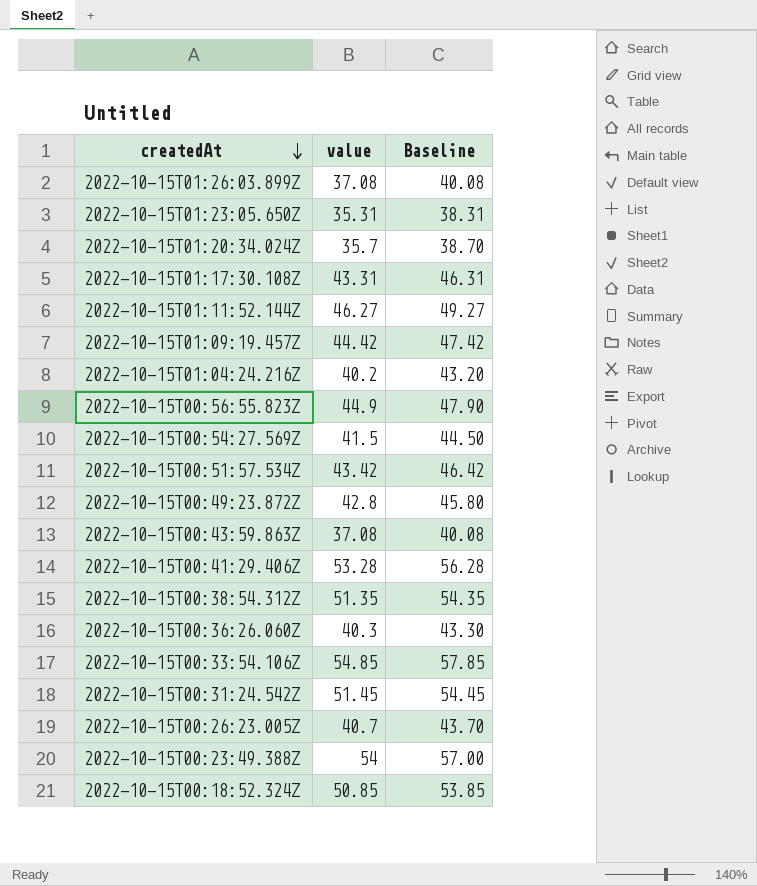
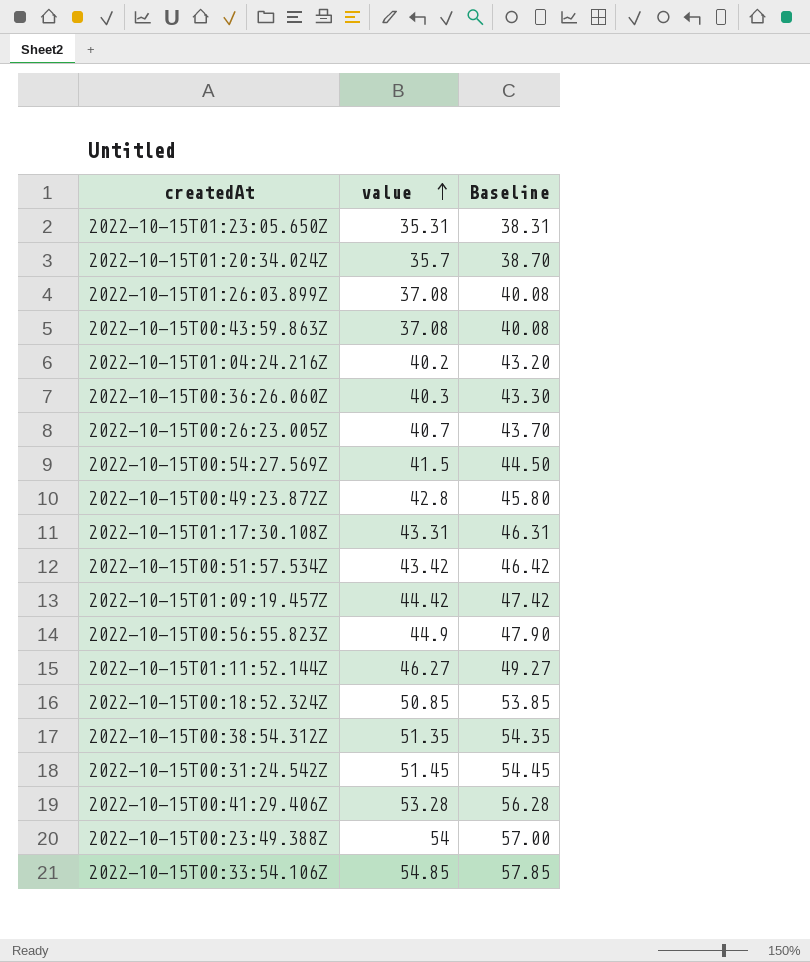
row order: createdAt descending -> value ascending

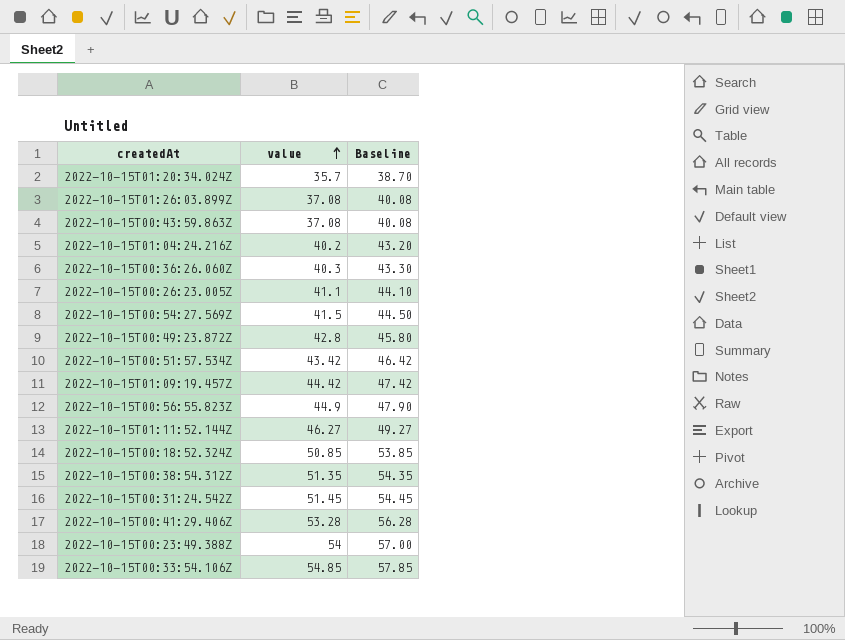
row 2022-10-15T01:23:05.650Z: 35.31 | 38.31 -> none
row 2022-10-15T01:17:30.108Z: 43.31 | 46.31 -> none
2022-10-15T00:26:23.005Z | value: 40.7 -> 41.1
2022-10-15T00:26:23.005Z | Baseline: 43.70 -> 44.10

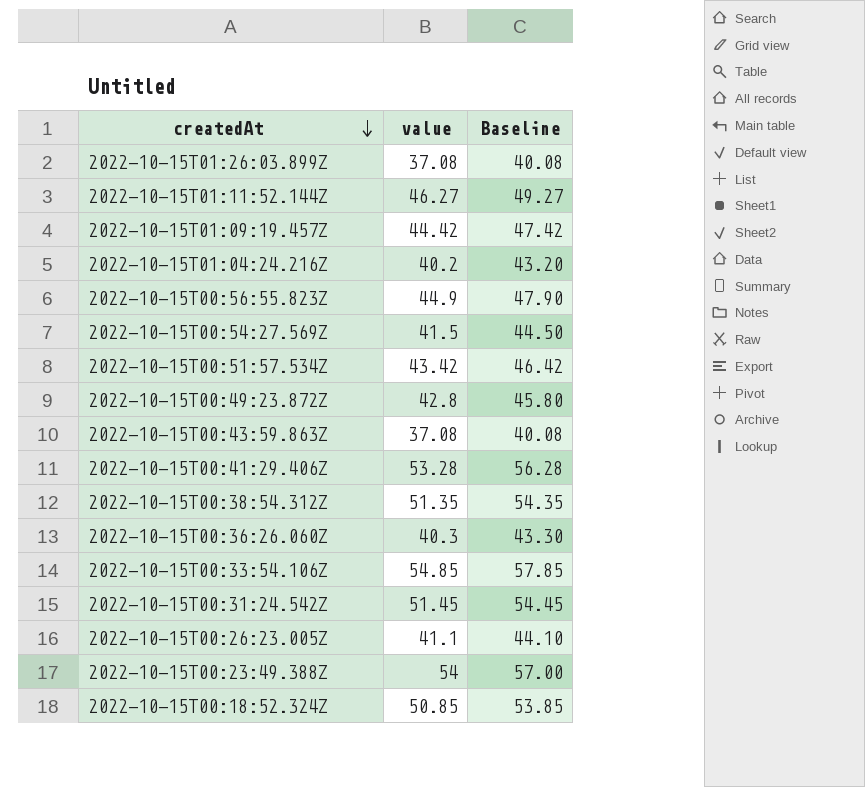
row order: value ascending -> createdAt descending
row 2022-10-15T01:20:34.024Z: 35.7 | 38.70 -> none

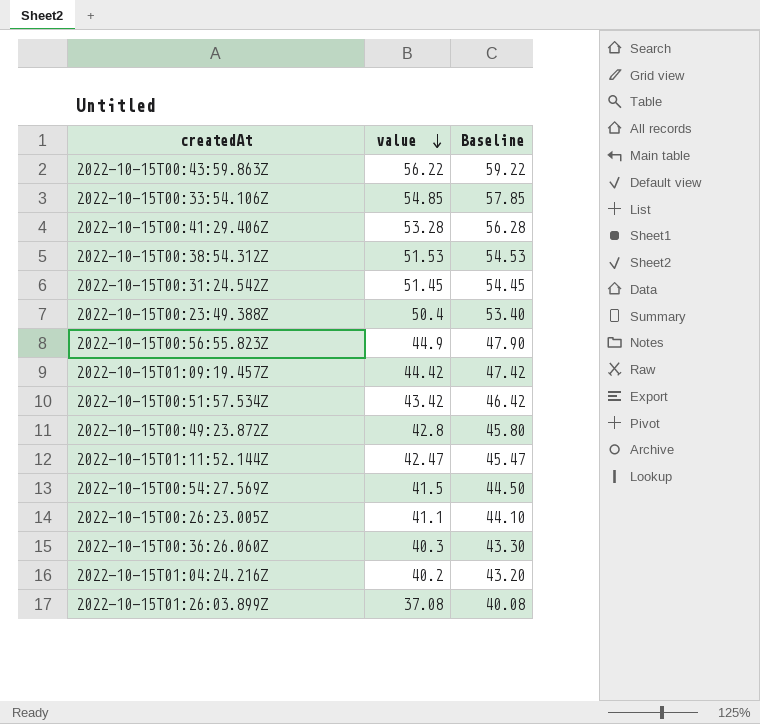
row order: createdAt descending -> value descending
row 2022-10-15T00:18:52.324Z: 50.85 | 53.85 -> none
2022-10-15T00:43:59.863Z | value: 37.08 -> 56.22
2022-10-15T00:43:59.863Z | Baseline: 40.08 -> 59.22
2022-10-15T00:38:54.312Z | value: 51.35 -> 51.53
2022-10-15T00:38:54.312Z | Baseline: 54.35 -> 54.53
2022-10-15T00:23:49.388Z | value: 54 -> 50.4
2022-10-15T00:23:49.388Z | Baseline: 57.00 -> 53.40
2022-10-15T01:11:52.144Z | value: 46.27 -> 42.47
2022-10-15T01:11:52.144Z | Baseline: 49.27 -> 45.47

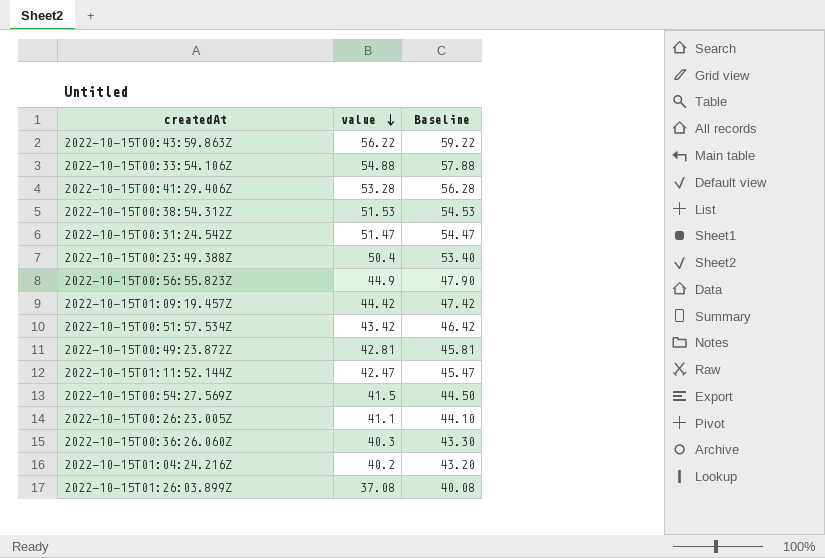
2022-10-15T00:33:54.106Z | value: 54.85 -> 54.88
2022-10-15T00:33:54.106Z | Baseline: 57.85 -> 57.88
2022-10-15T00:31:24.542Z | value: 51.45 -> 51.47
2022-10-15T00:31:24.542Z | Baseline: 54.45 -> 54.47
2022-10-15T00:49:23.872Z | value: 42.8 -> 42.81
2022-10-15T00:49:23.872Z | Baseline: 45.80 -> 45.81

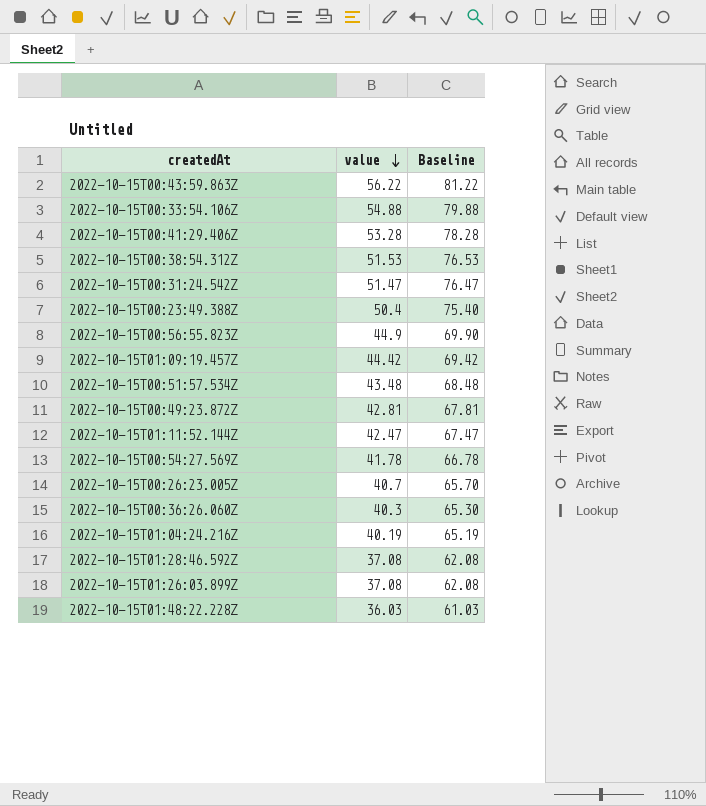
column Baseline | formula: [value] + 3 -> [value] + 25
2022-10-15T00:51:57.534Z | value: 43.42 -> 43.48
2022-10-15T00:54:27.569Z | value: 41.5 -> 41.78
2022-10-15T00:26:23.005Z | value: 41.1 -> 40.7
2022-10-15T01:04:24.216Z | value: 40.2 -> 40.19
row 2022-10-15T01:28:46.592Z: none -> 37.08 | 62.08
row 2022-10-15T01:48:22.228Z: none -> 36.03 | 61.03

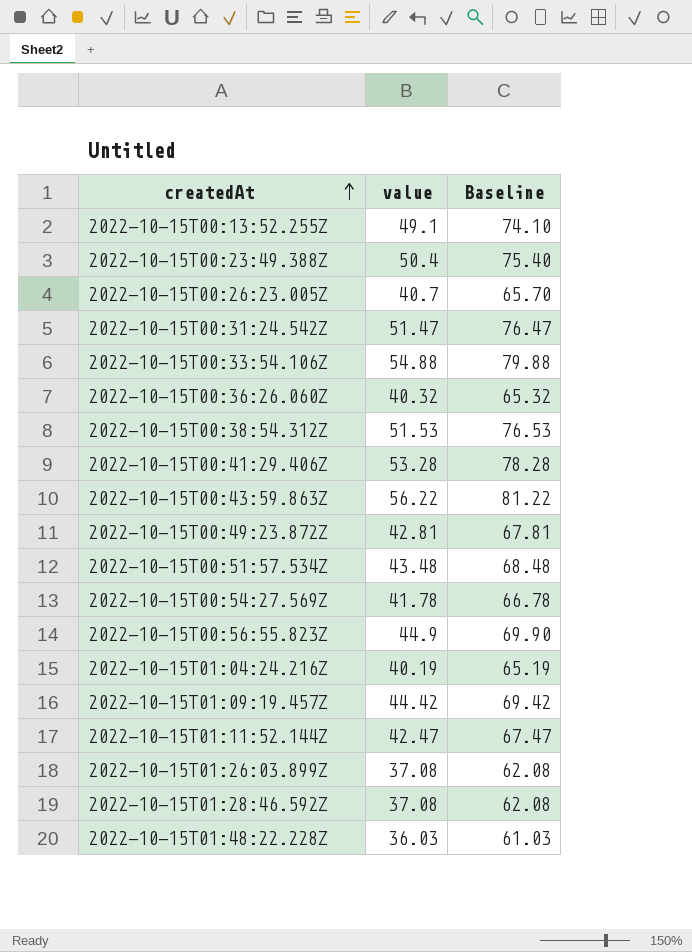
row order: value descending -> createdAt ascending
row 2022-10-15T00:13:52.255Z: none -> 49.1 | 74.10
2022-10-15T00:36:26.060Z | value: 40.3 -> 40.32
2022-10-15T00:36:26.060Z | Baseline: 65.30 -> 65.32

